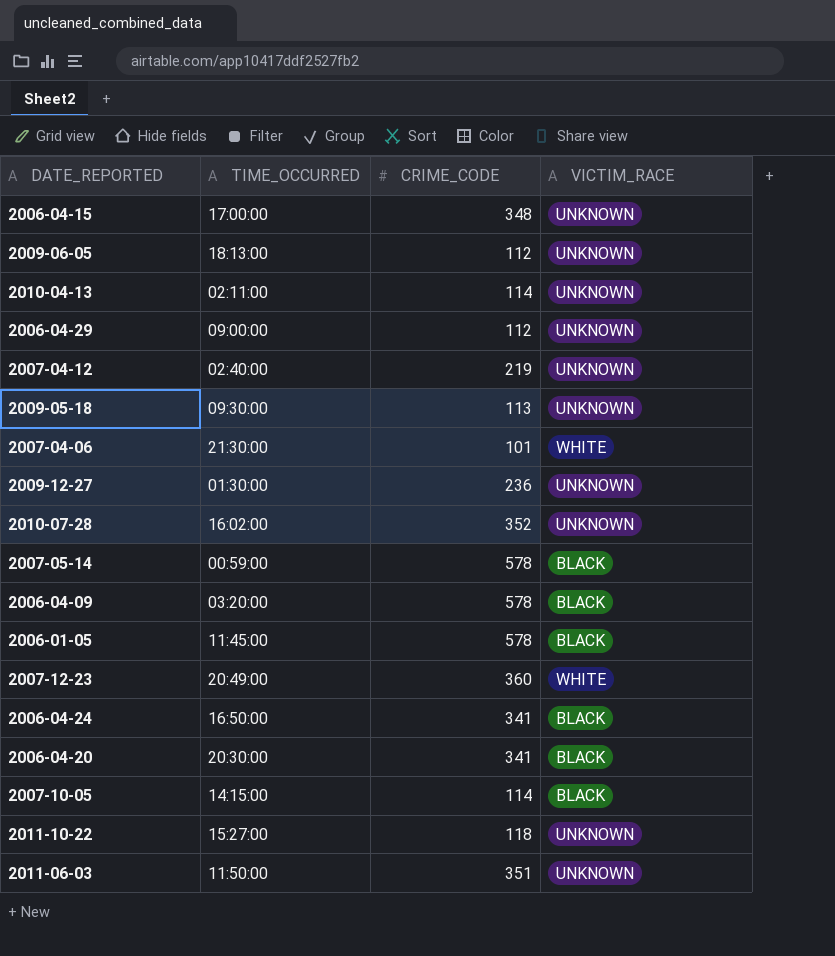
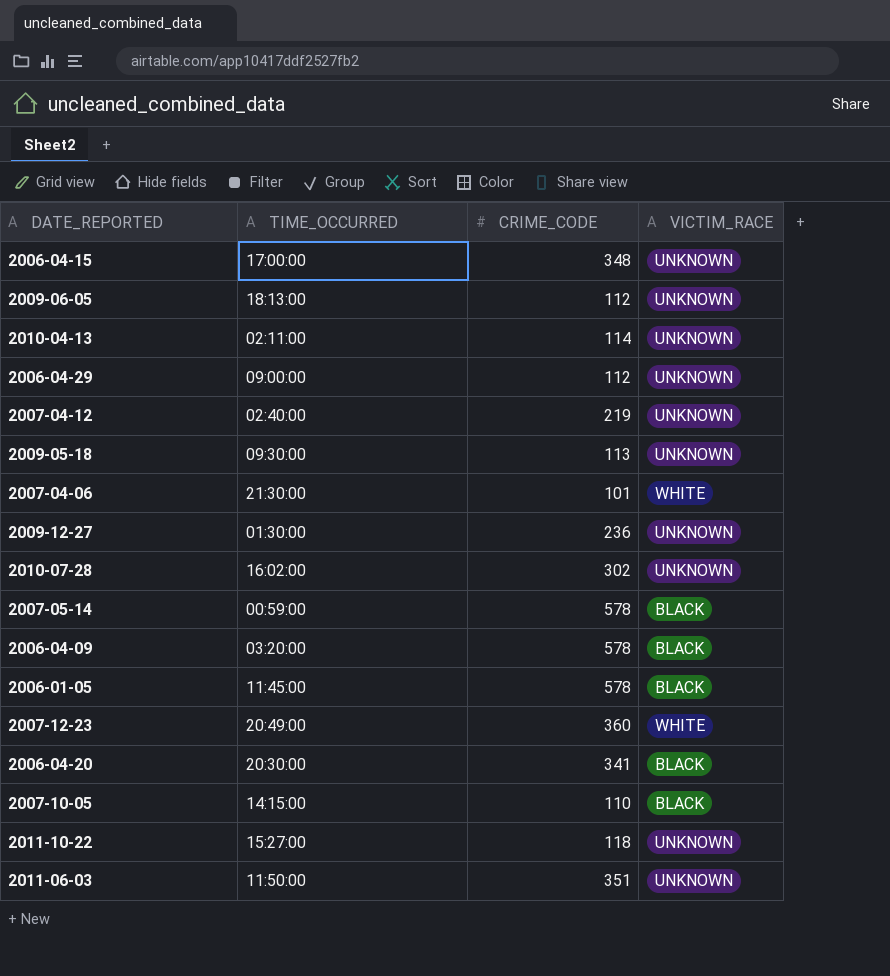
row 2006-04-24: 16:50:00 | 341 | BLACK -> none
2010-07-28 | CRIME_CODE: 352 -> 302
2007-10-05 | CRIME_CODE: 114 -> 110

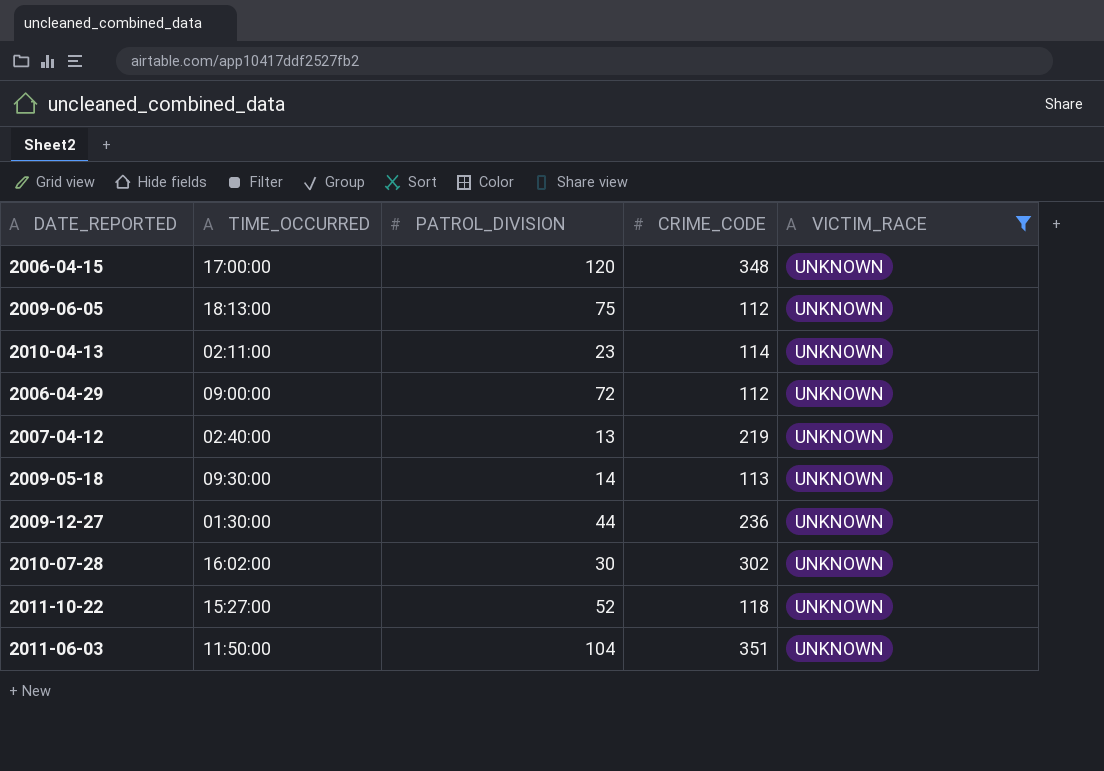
filter: none -> VICTIM_RACE = UNKNOWN
column PATROL_DIVISION | position: none -> 3

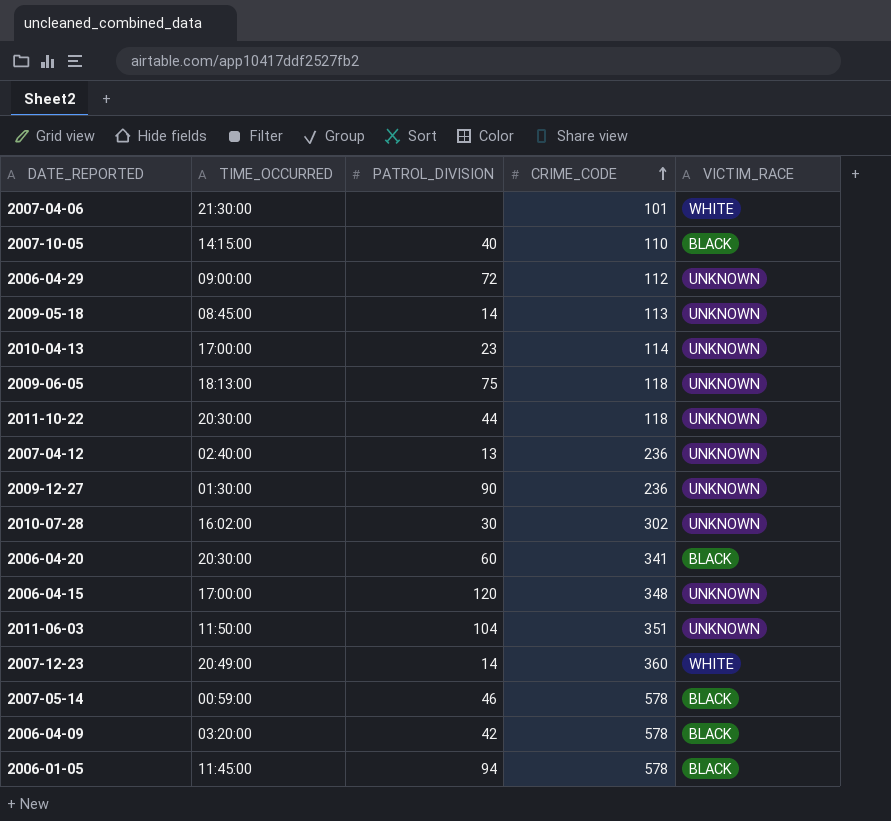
filter: VICTIM_RACE = UNKNOWN -> none
row order: none -> CRIME_CODE ascending
2009-05-18 | TIME_OCCURRED: 09:30:00 -> 08:45:00
2010-04-13 | TIME_OCCURRED: 02:11:00 -> 17:00:00
2009-06-05 | CRIME_CODE: 112 -> 118
2011-10-22 | TIME_OCCURRED: 15:27:00 -> 20:30:00
2011-10-22 | PATROL_DIVISION: 52 -> 44
2007-04-12 | CRIME_CODE: 219 -> 236
2009-12-27 | PATROL_DIVISION: 44 -> 90

